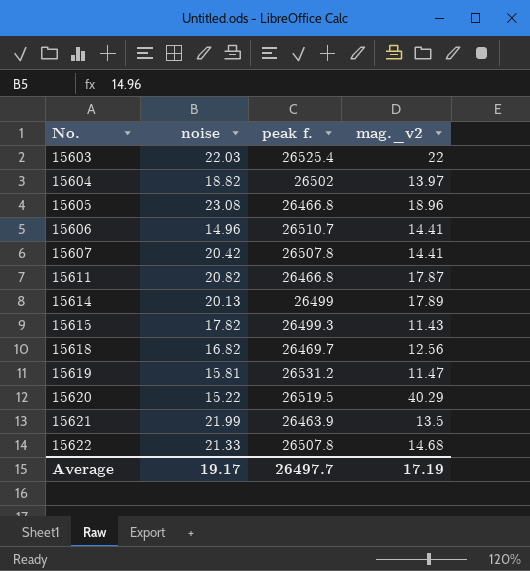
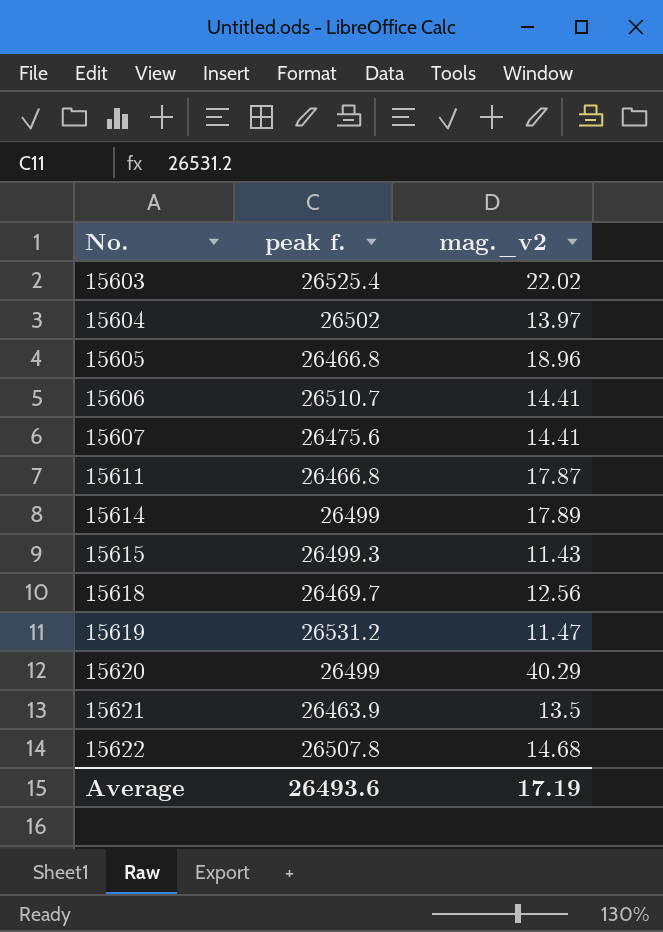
column noise | position: 2 -> none
15603 | mag._v2: 22 -> 22.02
15607 | peak f.: 26507.8 -> 26475.6
15620 | peak f.: 26519.5 -> 26499
Average | peak f.: 26497.7 -> 26493.6

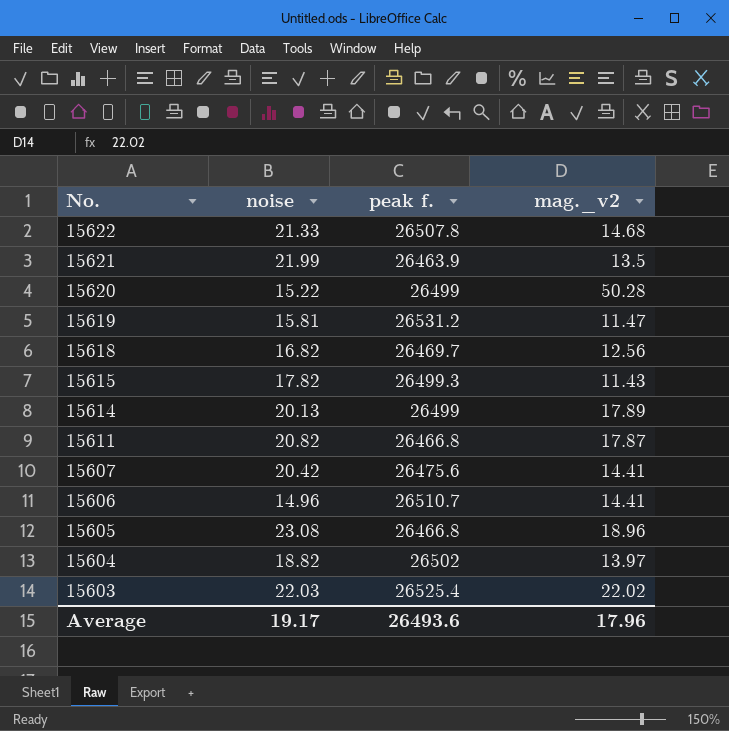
row order: No. ascending -> No. descending
column noise | position: none -> 2
15620 | mag._v2: 40.29 -> 50.28
Average | mag._v2: 17.19 -> 17.96

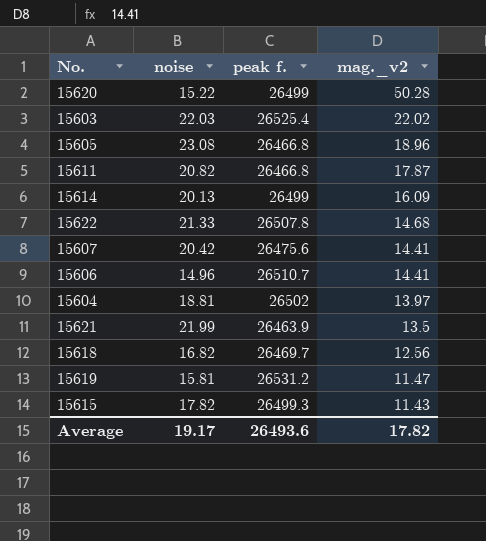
row order: No. descending -> mag._v2 descending
15614 | mag._v2: 17.89 -> 16.09
15604 | noise: 18.82 -> 18.81
Average | mag._v2: 17.96 -> 17.82

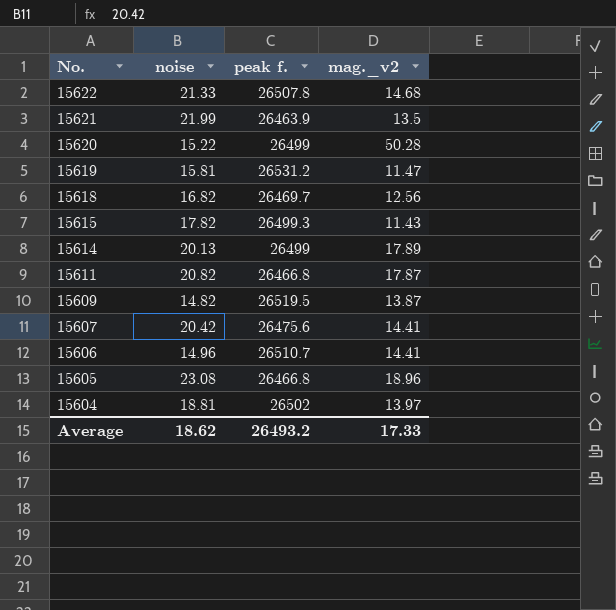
row order: mag._v2 descending -> No. descending
row 15603: 22.03 | 26525.4 | 22.02 -> none
15614 | mag._v2: 16.09 -> 17.89
row 15609: none -> 14.82 | 26519.5 | 13.87
Average | noise: 19.17 -> 18.62
Average | peak f.: 26493.6 -> 26493.2
Average | mag._v2: 17.82 -> 17.33

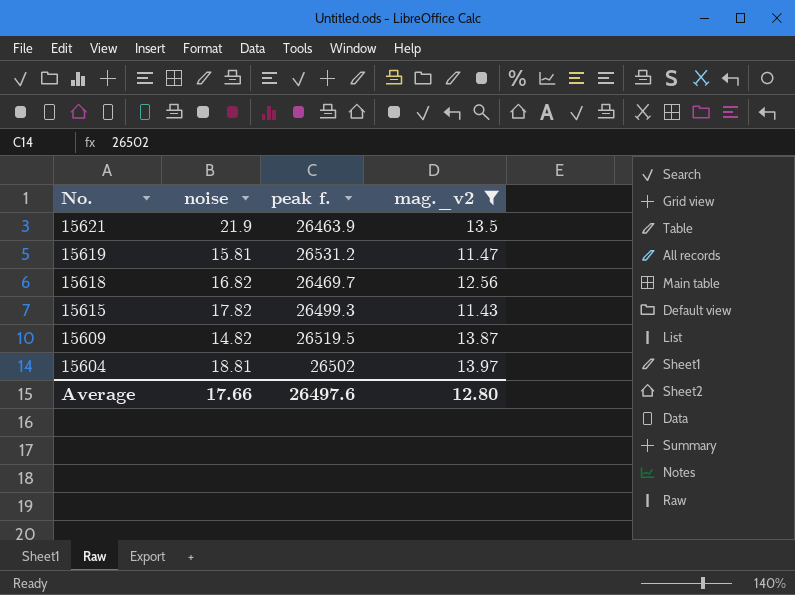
filter: none -> mag._v2 <= 13.97
15621 | noise: 21.99 -> 21.9
Average | noise: 18.62 -> 17.66
Average | peak f.: 26493.2 -> 26497.6
Average | mag._v2: 17.33 -> 12.80

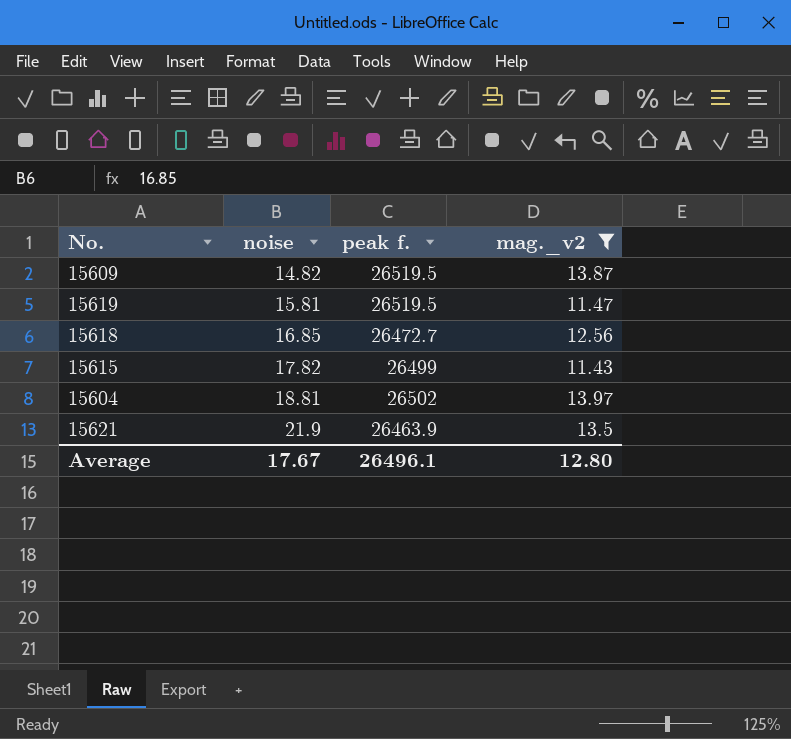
row order: No. descending -> noise ascending
15619 | peak f.: 26531.2 -> 26519.5
15618 | noise: 16.82 -> 16.85
15618 | peak f.: 26469.7 -> 26472.7
15615 | peak f.: 26499.3 -> 26499
Average | noise: 17.66 -> 17.67
Average | peak f.: 26497.6 -> 26496.1

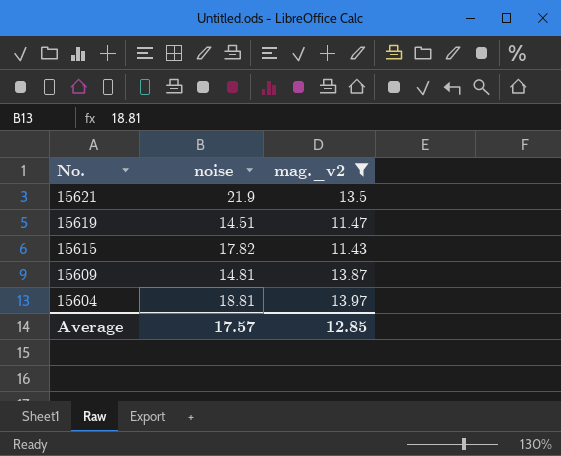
row order: noise ascending -> No. descending
column peak f. | position: 3 -> none
row 15618: 16.85 | 26472.7 | 12.56 -> none
15619 | noise: 15.81 -> 14.51
15609 | noise: 14.82 -> 14.81
Average | noise: 17.67 -> 17.57
Average | mag._v2: 12.80 -> 12.85

